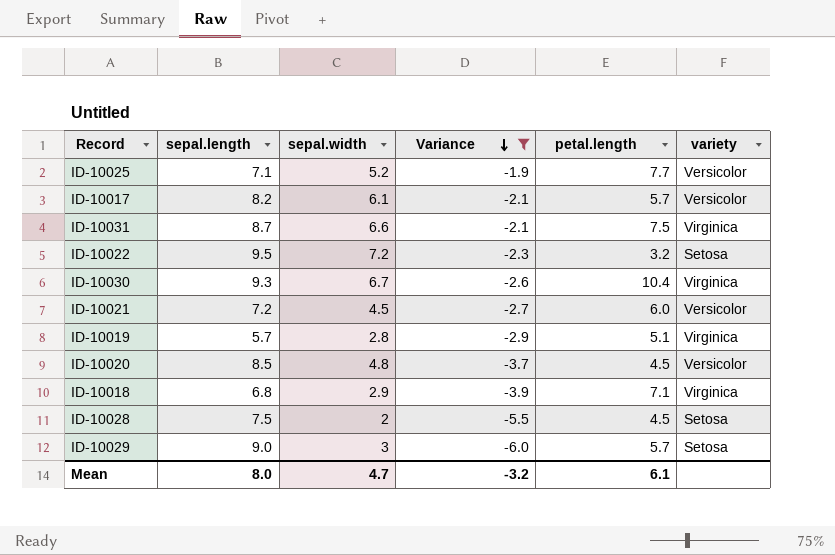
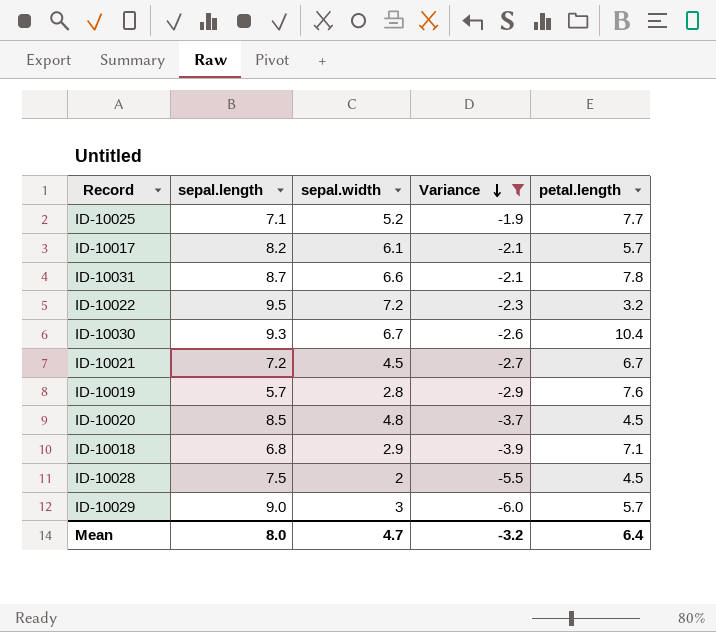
column variety | position: 6 -> none
ID-10031 | petal.length: 7.5 -> 7.8
ID-10021 | petal.length: 6.0 -> 6.7
ID-10019 | petal.length: 5.1 -> 7.6
Mean | petal.length: 6.1 -> 6.4

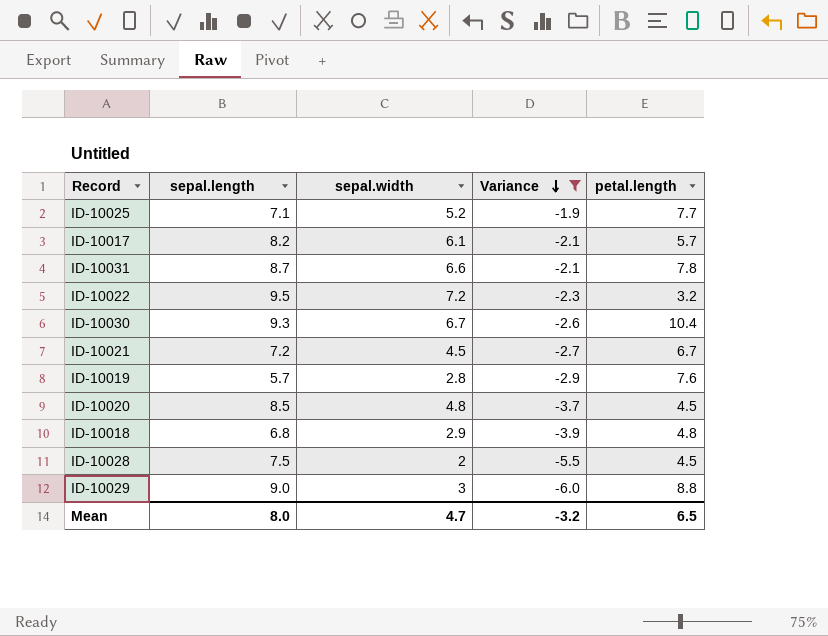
ID-10018 | petal.length: 7.1 -> 4.8
ID-10029 | petal.length: 5.7 -> 8.8
Mean | petal.length: 6.4 -> 6.5

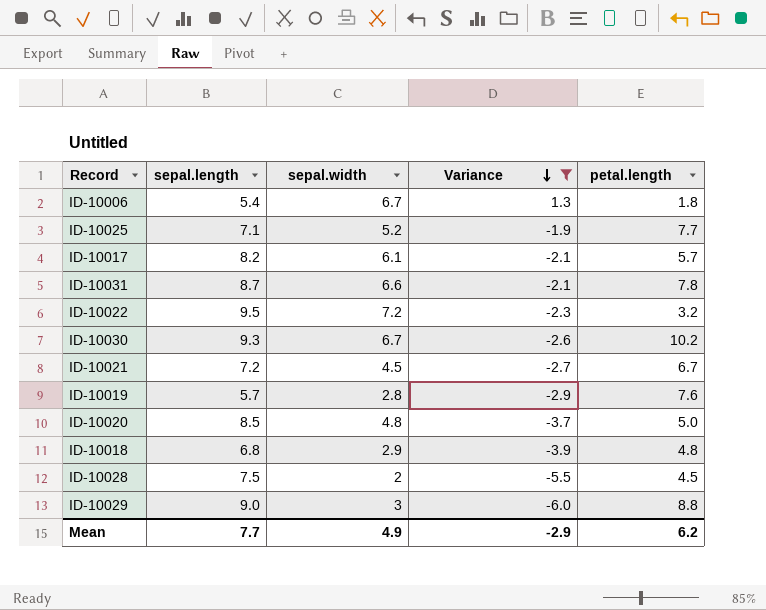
row ID-10006: none -> 5.4 | 6.7 | 1.3 | 1.8
ID-10030 | petal.length: 10.4 -> 10.2
ID-10020 | petal.length: 4.5 -> 5.0
Mean | sepal.length: 8.0 -> 7.7
Mean | sepal.width: 4.7 -> 4.9
Mean | Variance: -3.2 -> -2.9
Mean | petal.length: 6.5 -> 6.2

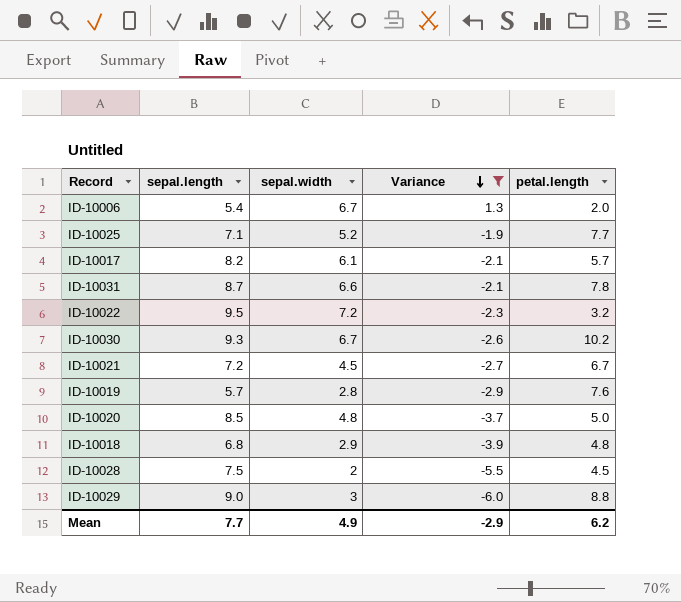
ID-10006 | petal.length: 1.8 -> 2.0

